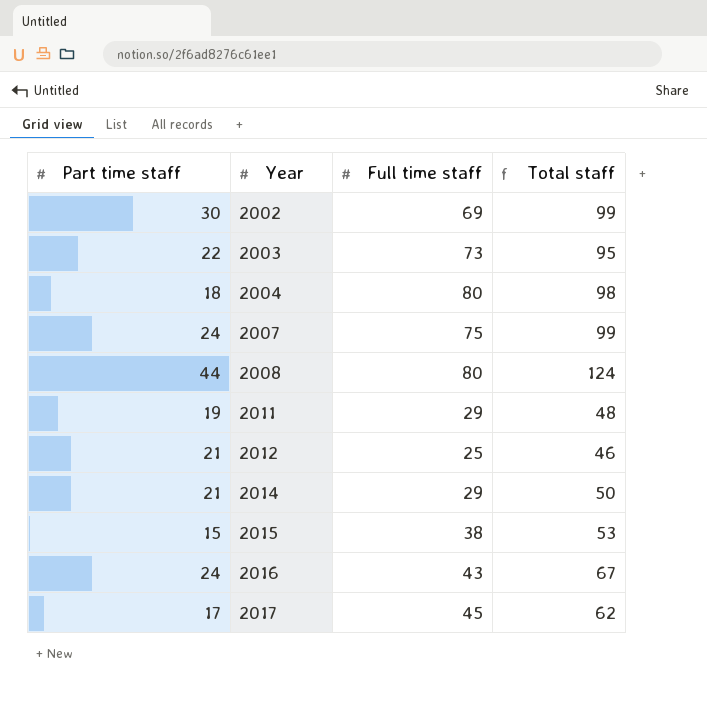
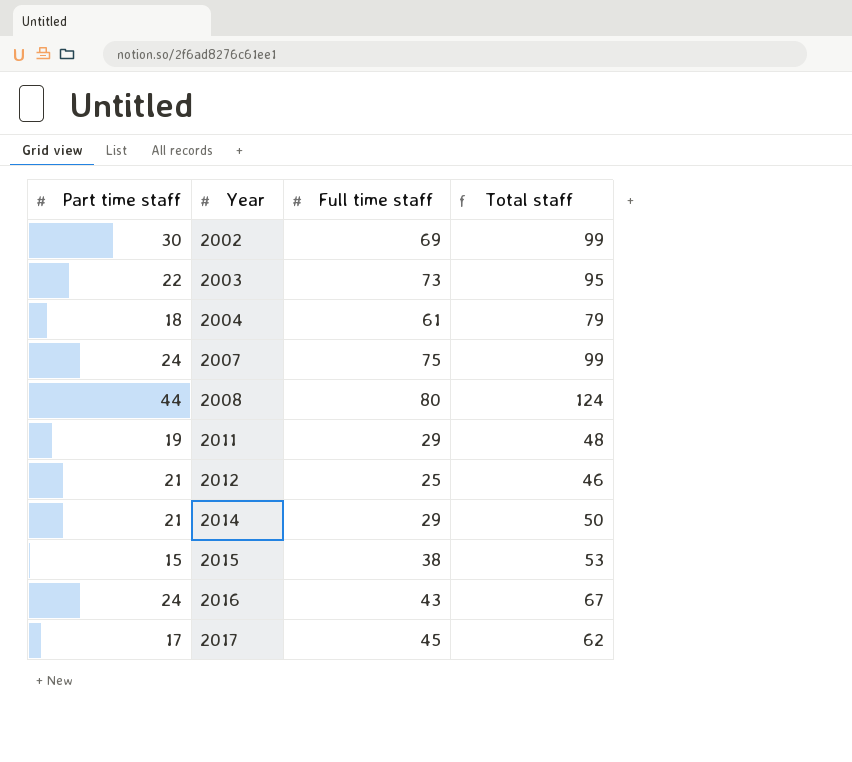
2004 | Full time staff: 80 -> 61
2004 | Total staff: 98 -> 79

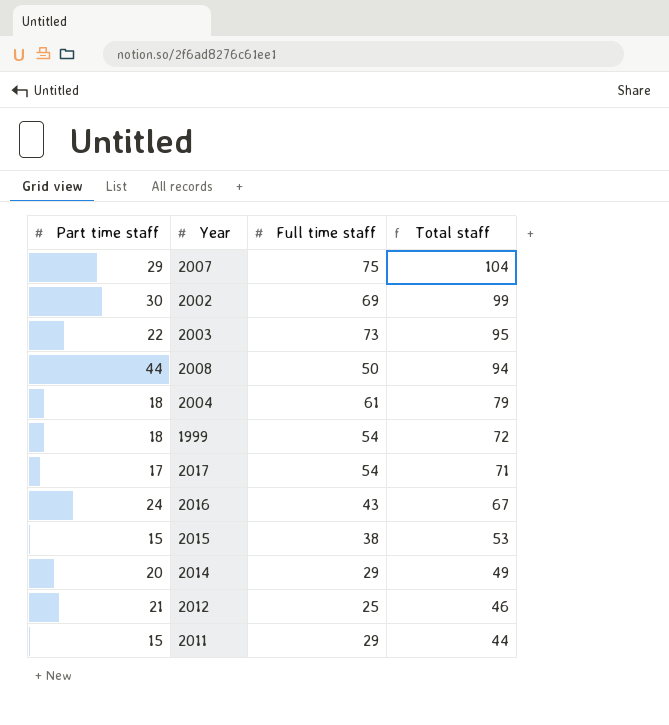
row order: Year ascending -> Total staff descending
2007 | Part time staff: 24 -> 29
2007 | Total staff: 99 -> 104
2008 | Full time staff: 80 -> 50
2008 | Total staff: 124 -> 94
row 1999: none -> 18 | 54 | 72
2017 | Full time staff: 45 -> 54
2017 | Total staff: 62 -> 71
2014 | Part time staff: 21 -> 20
2014 | Total staff: 50 -> 49
2011 | Part time staff: 19 -> 15
2011 | Total staff: 48 -> 44

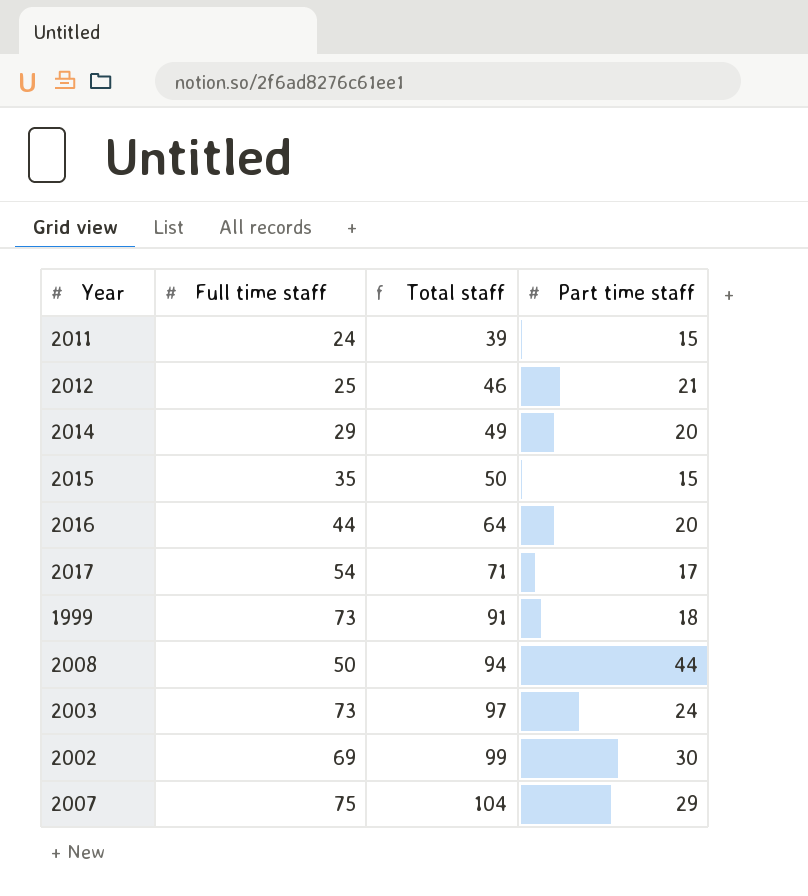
row order: Total staff descending -> Total staff ascending
column Part time staff | position: 1 -> 4
row 2004: 18 | 61 | 79 -> none
2011 | Full time staff: 29 -> 24
2011 | Total staff: 44 -> 39
2015 | Full time staff: 38 -> 35
2015 | Total staff: 53 -> 50
2016 | Full time staff: 43 -> 44
2016 | Total staff: 67 -> 64
2016 | Part time staff: 24 -> 20
1999 | Full time staff: 54 -> 73
1999 | Total staff: 72 -> 91
2003 | Total staff: 95 -> 97
2003 | Part time staff: 22 -> 24

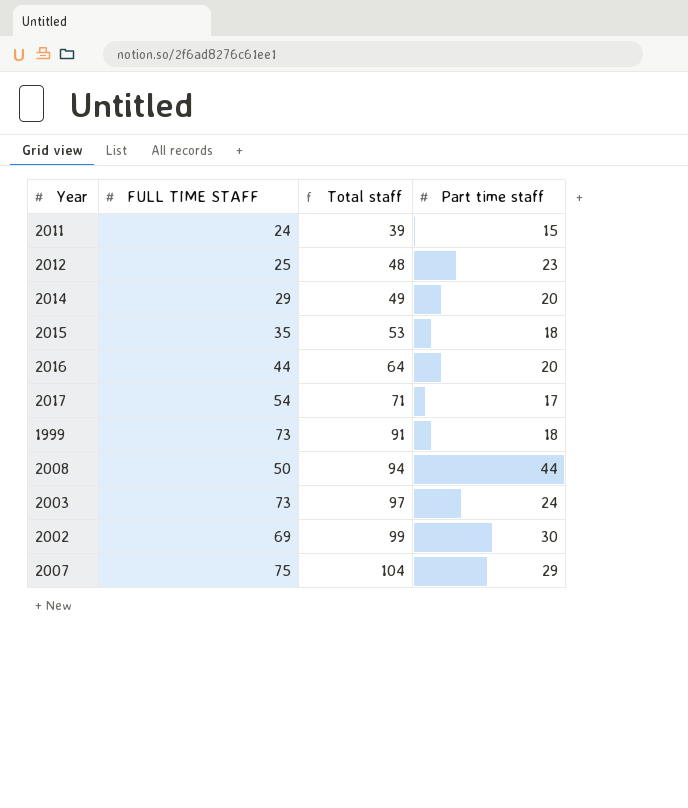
column name: Full time staff -> FULL TIME STAFF
2012 | Total staff: 46 -> 48
2012 | Part time staff: 21 -> 23
2015 | Total staff: 50 -> 53
2015 | Part time staff: 15 -> 18

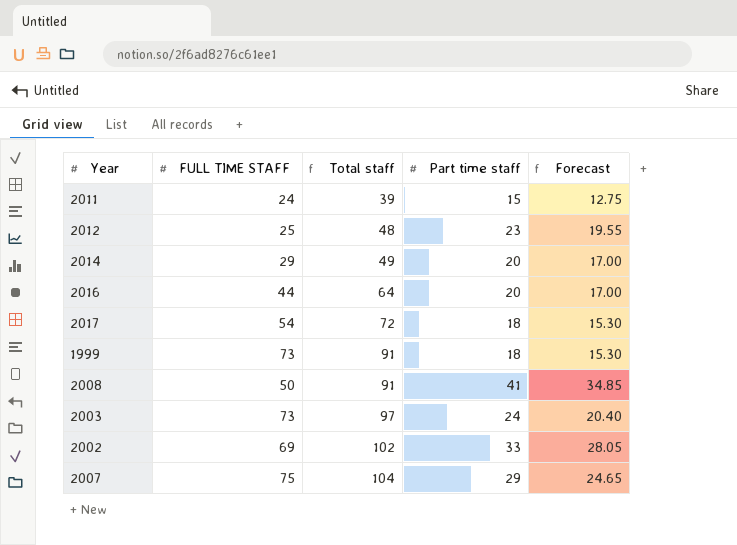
column Forecast | formula: none -> [Part time staff] * 0.85
row 2015: 35 | 53 | 18 -> none
2017 | Total staff: 71 -> 72
2017 | Part time staff: 17 -> 18
2008 | Total staff: 94 -> 91
2008 | Part time staff: 44 -> 41
2002 | Total staff: 99 -> 102
2002 | Part time staff: 30 -> 33

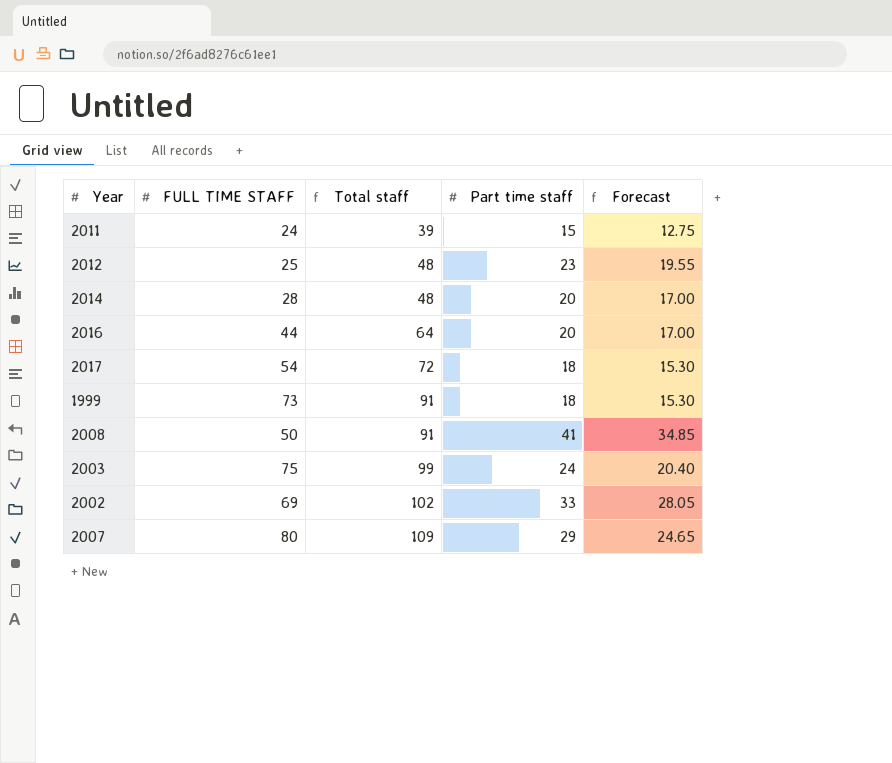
2014 | FULL TIME STAFF: 29 -> 28
2014 | Total staff: 49 -> 48
2003 | FULL TIME STAFF: 73 -> 75
2003 | Total staff: 97 -> 99
2007 | FULL TIME STAFF: 75 -> 80
2007 | Total staff: 104 -> 109

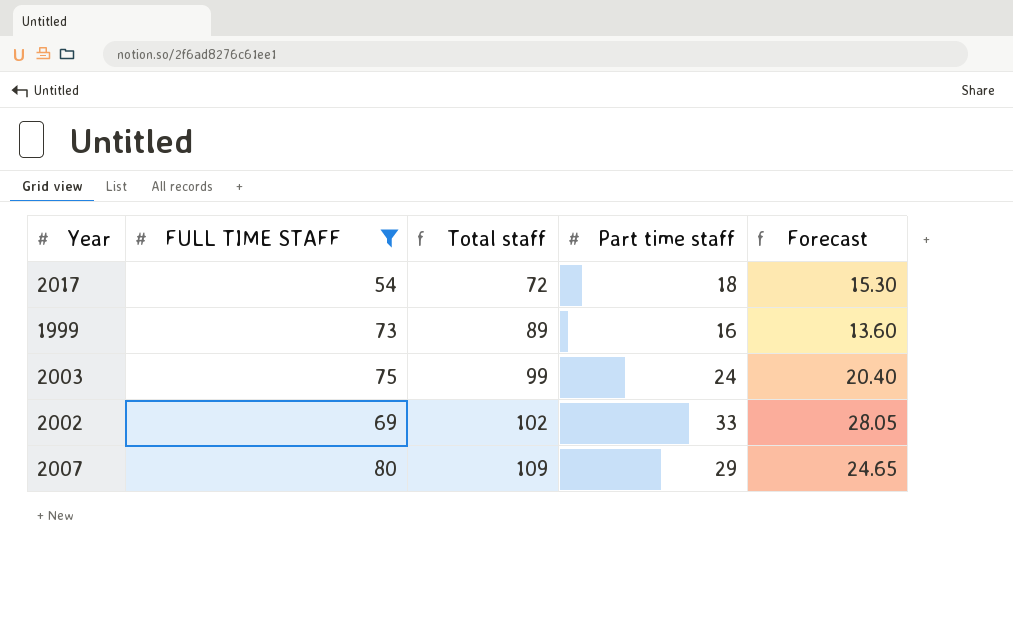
filter: none -> FULL TIME STAFF >= 54
1999 | Total staff: 91 -> 89
1999 | Part time staff: 18 -> 16
1999 | Forecast: 15.30 -> 13.60

